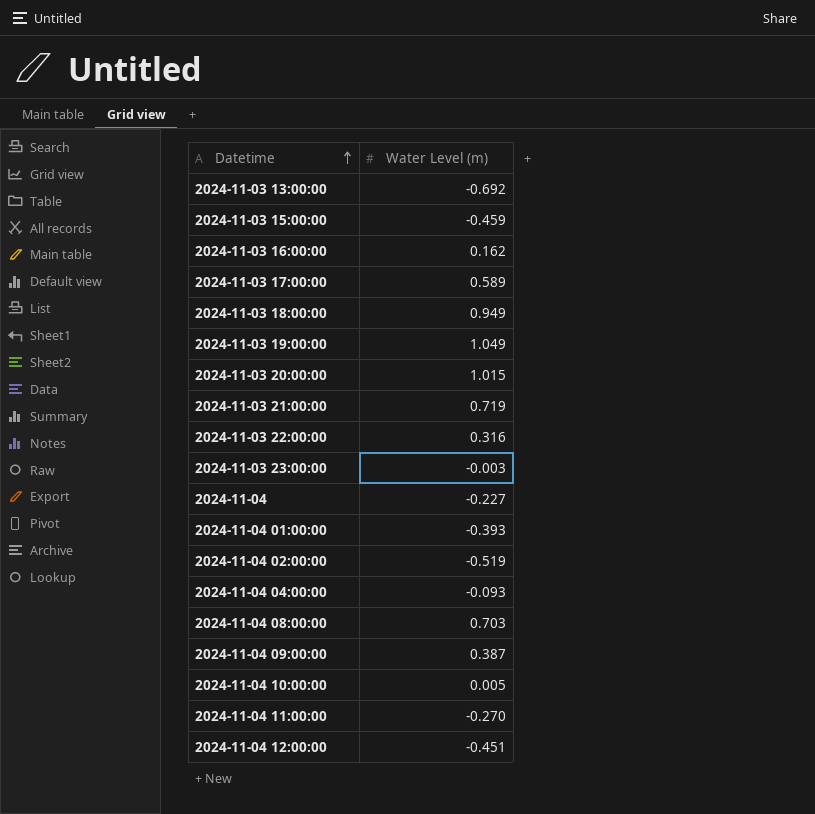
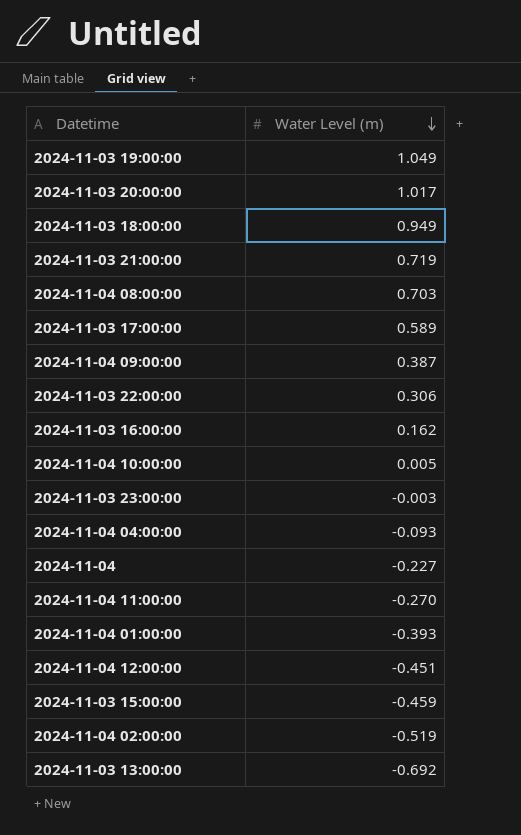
row order: Datetime ascending -> Water Level (m) descending
2024-11-03 20:00:00 | Water Level (m): 1.015 -> 1.017
2024-11-03 22:00:00 | Water Level (m): 0.316 -> 0.306

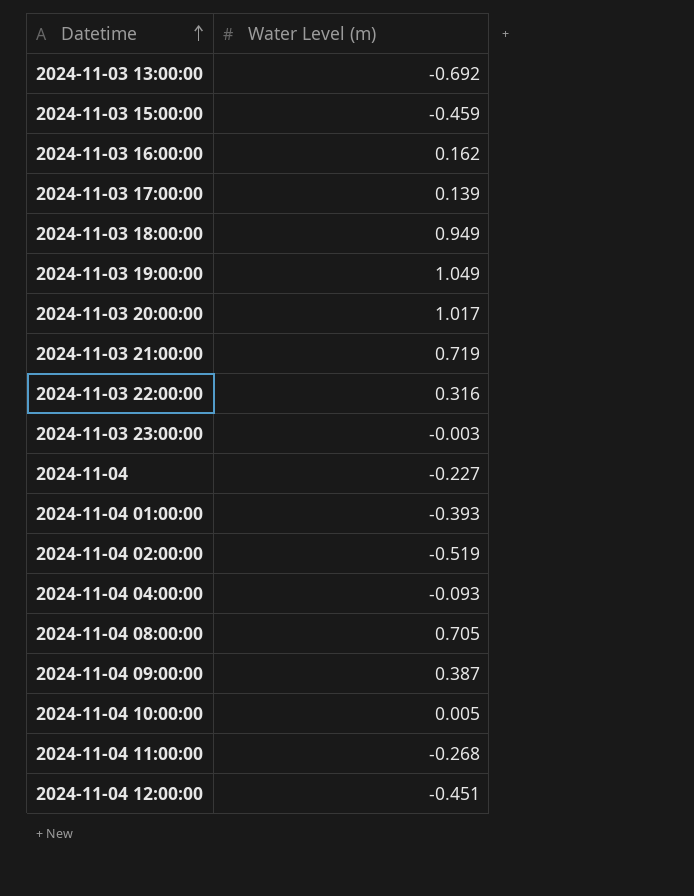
row order: Water Level (m) descending -> Datetime ascending
2024-11-03 17:00:00 | Water Level (m): 0.589 -> 0.139
2024-11-03 22:00:00 | Water Level (m): 0.306 -> 0.316
2024-11-04 08:00:00 | Water Level (m): 0.703 -> 0.705
2024-11-04 11:00:00 | Water Level (m): -0.270 -> -0.268

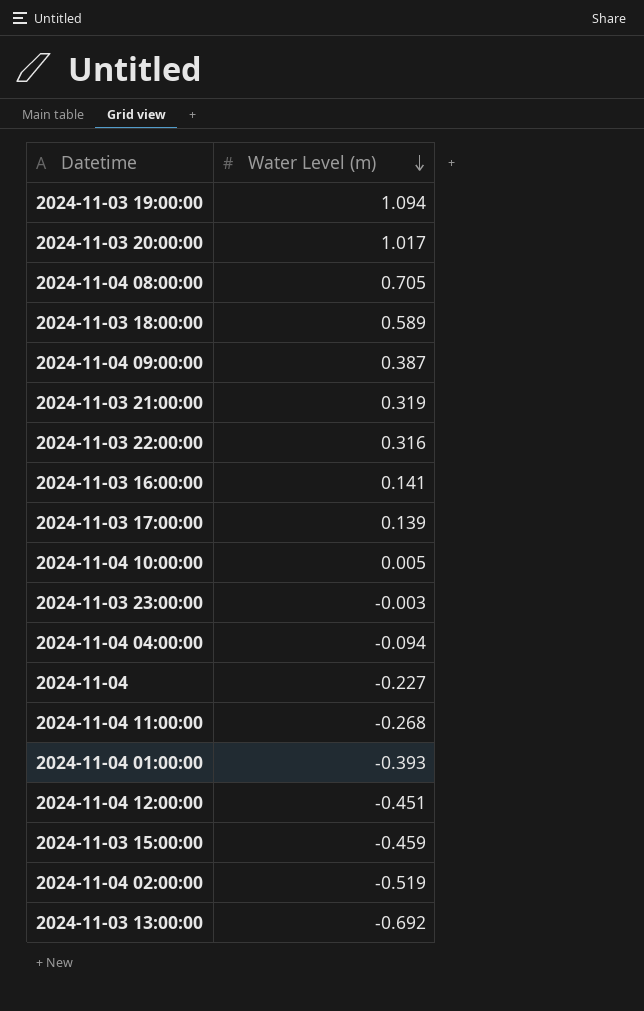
row order: Datetime ascending -> Water Level (m) descending
2024-11-03 19:00:00 | Water Level (m): 1.049 -> 1.094
2024-11-03 18:00:00 | Water Level (m): 0.949 -> 0.589
2024-11-03 21:00:00 | Water Level (m): 0.719 -> 0.319
2024-11-03 16:00:00 | Water Level (m): 0.162 -> 0.141
2024-11-04 04:00:00 | Water Level (m): -0.093 -> -0.094

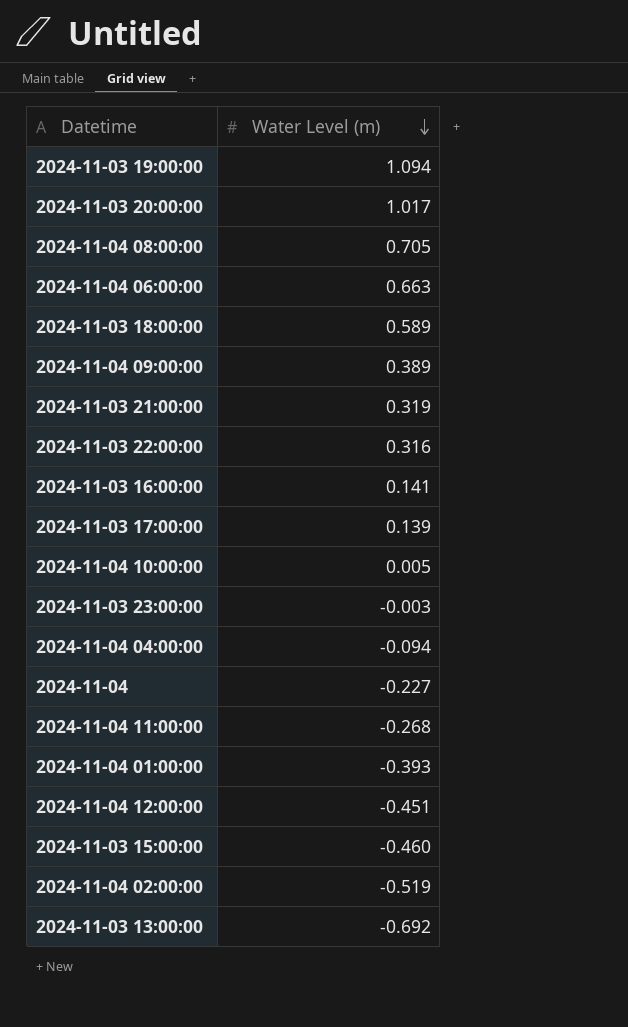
row 2024-11-04 06:00:00: none -> 0.663
2024-11-04 09:00:00 | Water Level (m): 0.387 -> 0.389
2024-11-03 15:00:00 | Water Level (m): -0.459 -> -0.460

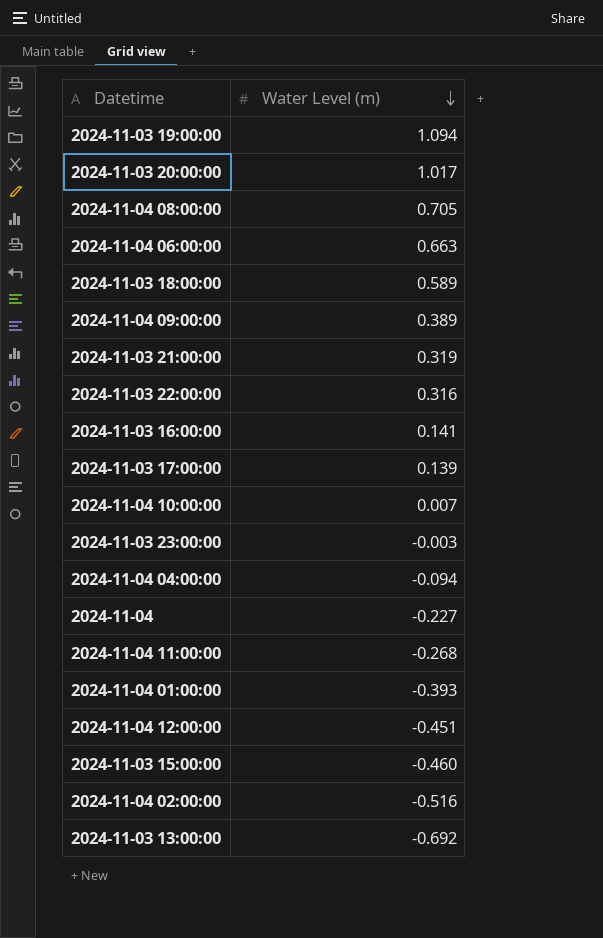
2024-11-04 10:00:00 | Water Level (m): 0.005 -> 0.007
2024-11-04 02:00:00 | Water Level (m): -0.519 -> -0.516

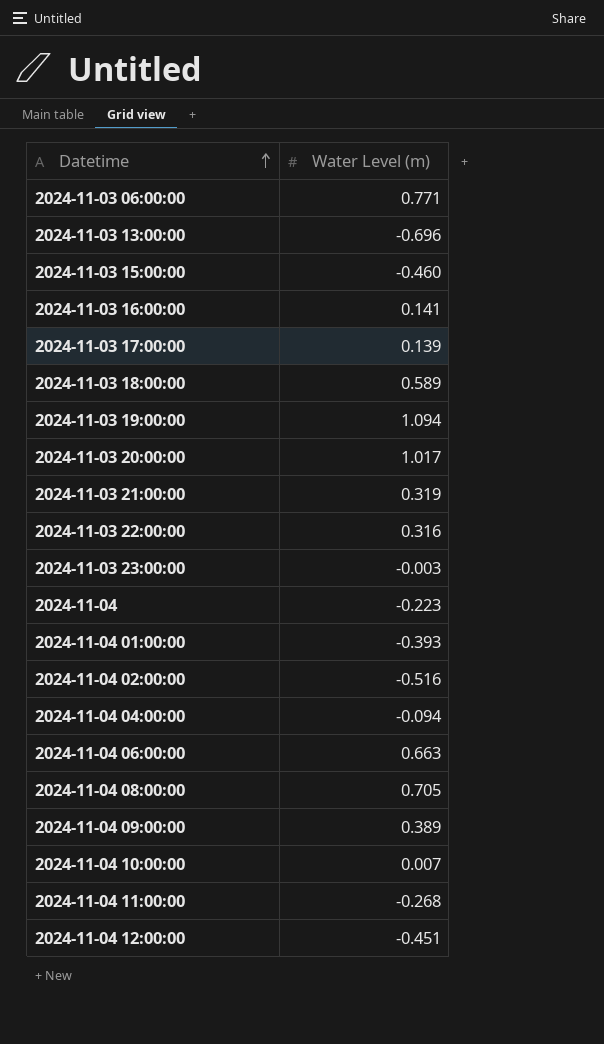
row order: Water Level (m) descending -> Datetime ascending
row 2024-11-03 06:00:00: none -> 0.771
2024-11-03 13:00:00 | Water Level (m): -0.692 -> -0.696
2024-11-04 | Water Level (m): -0.227 -> -0.223

